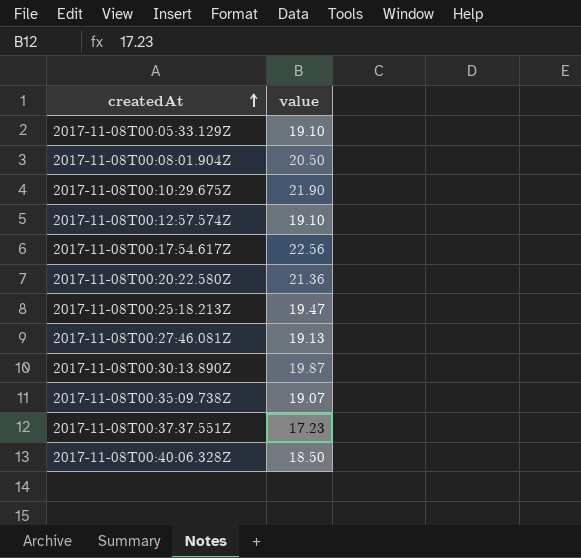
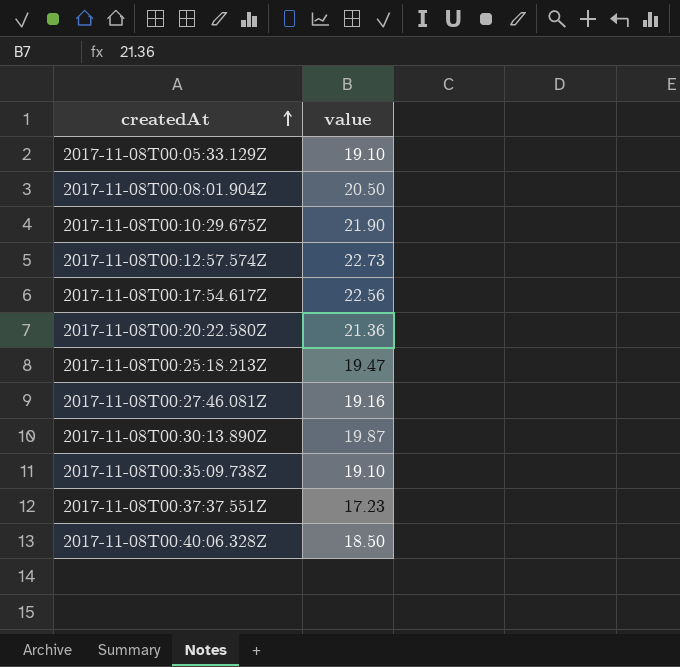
2017-11-08T00:12:57.574Z | value: 19.10 -> 22.73
2017-11-08T00:27:46.081Z | value: 19.13 -> 19.16
2017-11-08T00:35:09.738Z | value: 19.07 -> 19.10

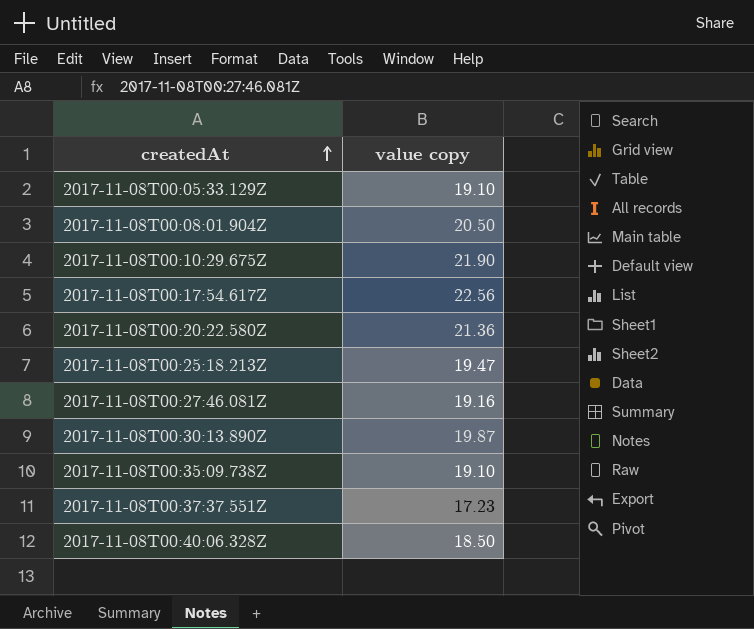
column name: value -> value copy
row 2017-11-08T00:12:57.574Z: 22.73 -> none

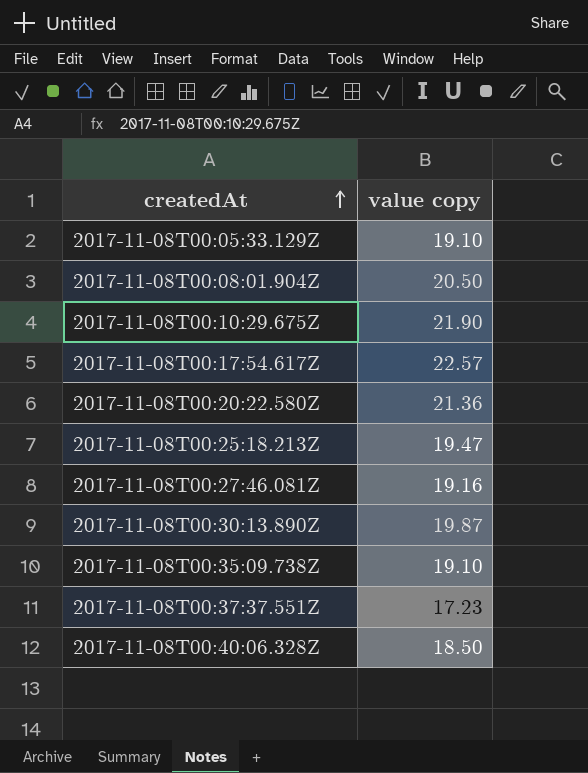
2017-11-08T00:17:54.617Z | value copy: 22.56 -> 22.57

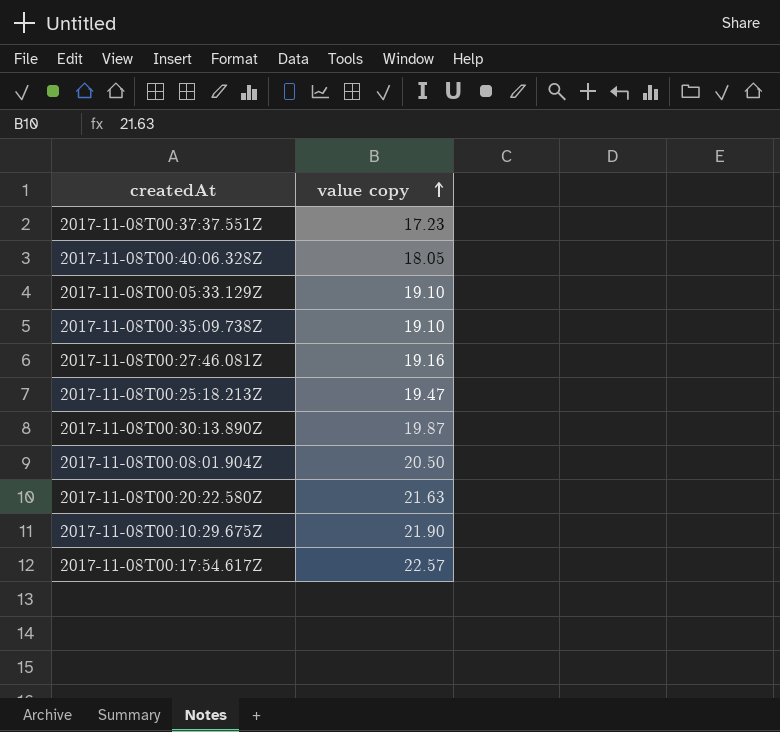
row order: createdAt ascending -> value copy ascending
2017-11-08T00:40:06.328Z | value copy: 18.50 -> 18.05
2017-11-08T00:20:22.580Z | value copy: 21.36 -> 21.63

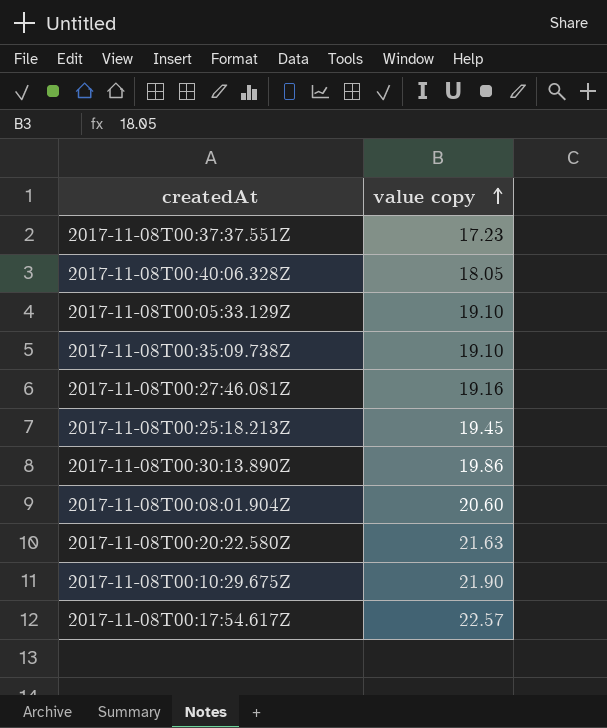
2017-11-08T00:25:18.213Z | value copy: 19.47 -> 19.45
2017-11-08T00:30:13.890Z | value copy: 19.87 -> 19.86
2017-11-08T00:08:01.904Z | value copy: 20.50 -> 20.60

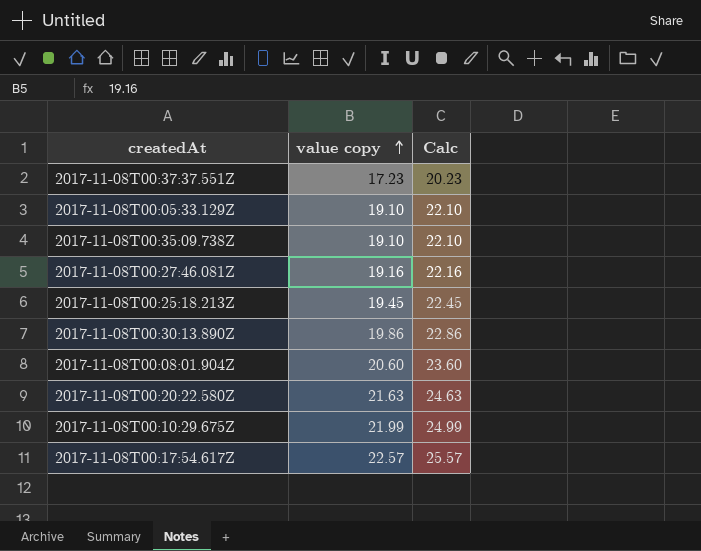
column Calc | formula: none -> [value copy] + 3
row 2017-11-08T00:40:06.328Z: 18.05 -> none
2017-11-08T00:10:29.675Z | value copy: 21.90 -> 21.99

